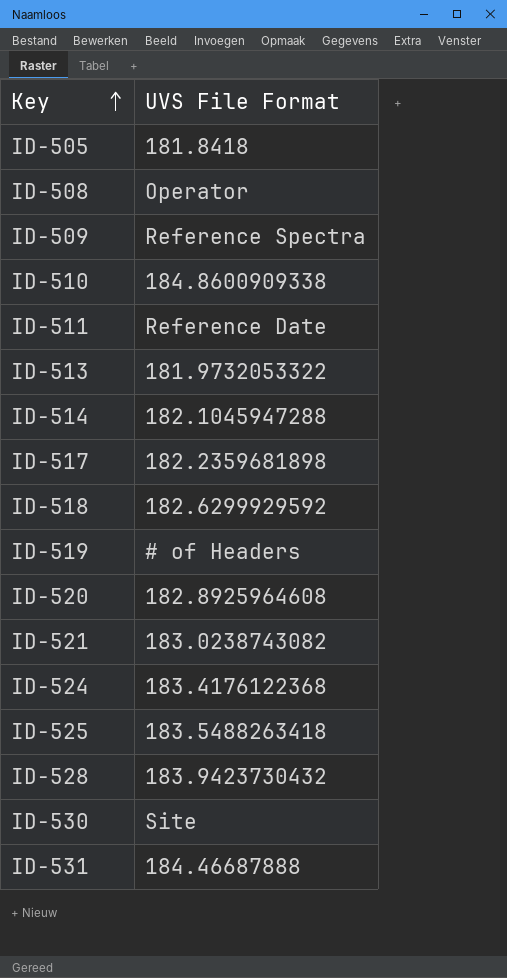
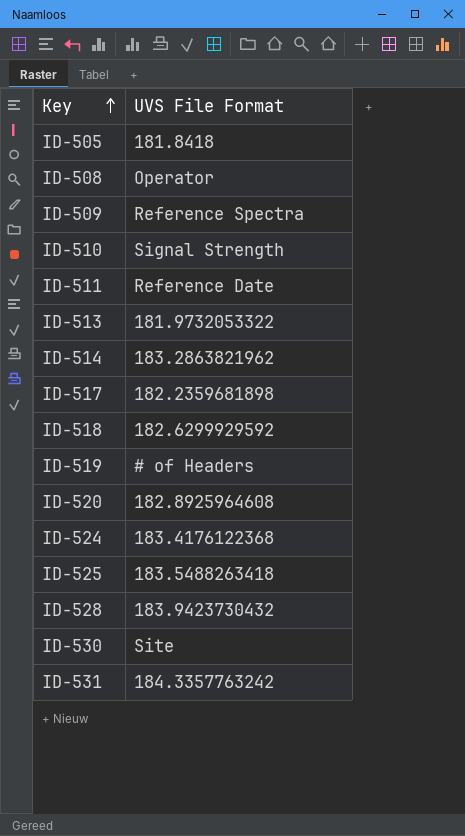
row ID-521: 183.0238743082 -> none
ID-510 | UVS File Format: 184.8600909338 -> Signal Strength
ID-514 | UVS File Format: 182.1045947288 -> 183.2863821962
ID-531 | UVS File Format: 184.46687888 -> 184.3357763242

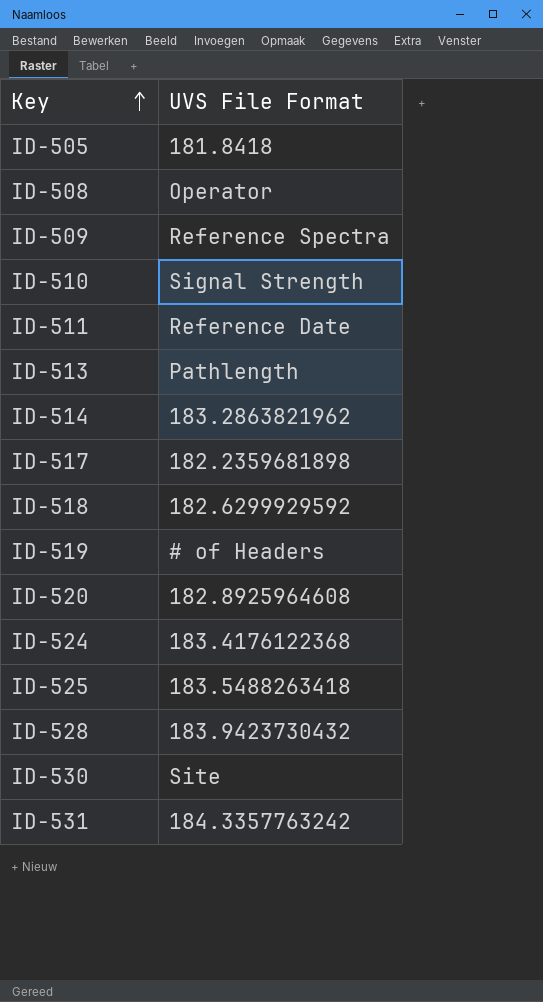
ID-513 | UVS File Format: 181.9732053322 -> Pathlength

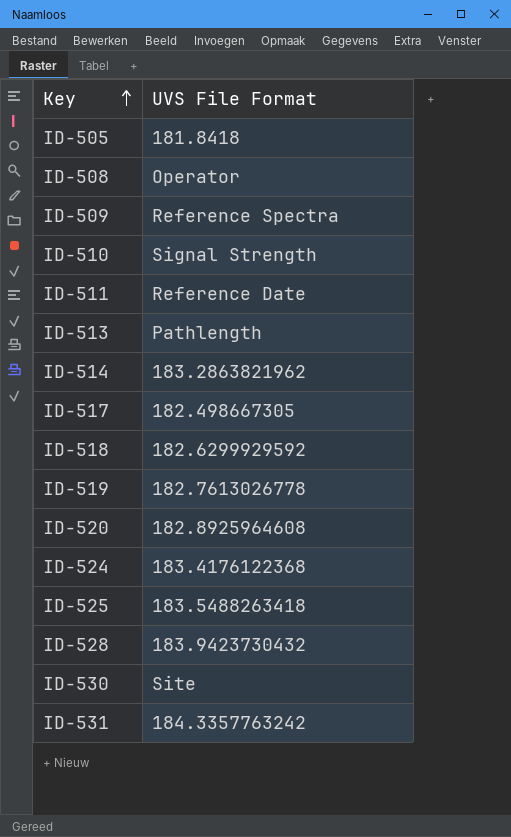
ID-517 | UVS File Format: 182.2359681898 -> 182.498667305
ID-519 | UVS File Format: # of Headers -> 182.7613026778

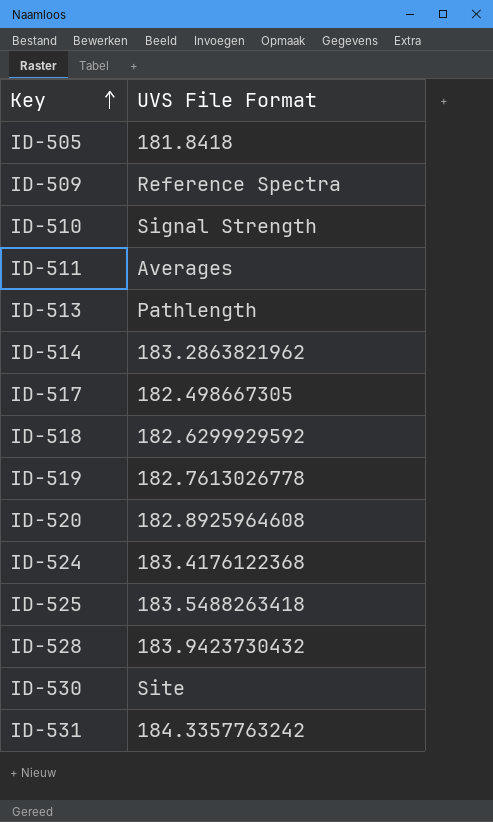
row ID-508: Operator -> none
ID-511 | UVS File Format: Reference Date -> Averages

